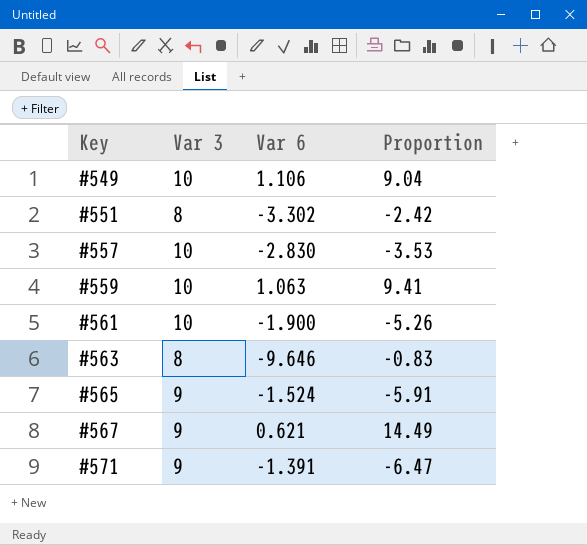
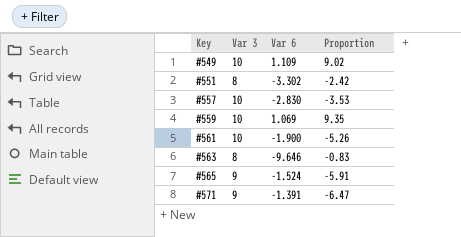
row #567: 9 | 0.621 | 14.49 -> none
#549 | Var 6: 1.106 -> 1.109
#549 | Proportion: 9.04 -> 9.02
#559 | Var 6: 1.063 -> 1.069
#559 | Proportion: 9.41 -> 9.35

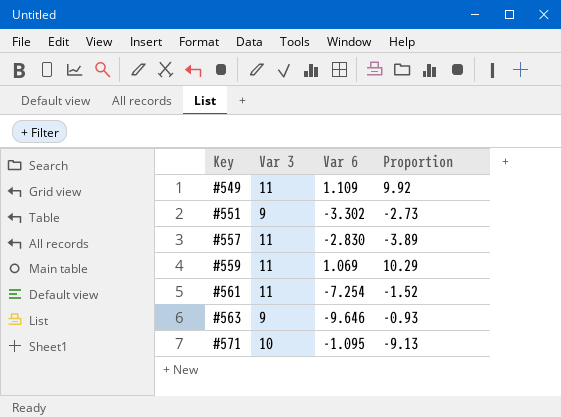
row #565: 9 | -1.524 | -5.91 -> none
#549 | Var 3: 10 -> 11
#549 | Proportion: 9.02 -> 9.92
#551 | Var 3: 8 -> 9
#551 | Proportion: -2.42 -> -2.73
#557 | Var 3: 10 -> 11
#557 | Proportion: -3.53 -> -3.89
#559 | Var 3: 10 -> 11
#559 | Proportion: 9.35 -> 10.29
#561 | Var 3: 10 -> 11
#561 | Var 6: -1.900 -> -7.254
#561 | Proportion: -5.26 -> -1.52
#563 | Var 3: 8 -> 9
#563 | Proportion: -0.83 -> -0.93
#571 | Var 3: 9 -> 10
#571 | Var 6: -1.391 -> -1.095
#571 | Proportion: -6.47 -> -9.13

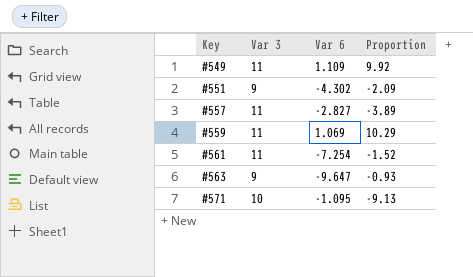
#551 | Var 6: -3.302 -> -4.302
#551 | Proportion: -2.73 -> -2.09
#557 | Var 6: -2.830 -> -2.827
#563 | Var 6: -9.646 -> -9.647

